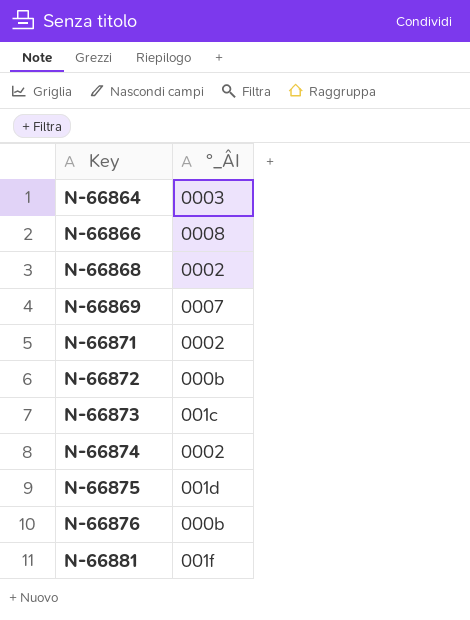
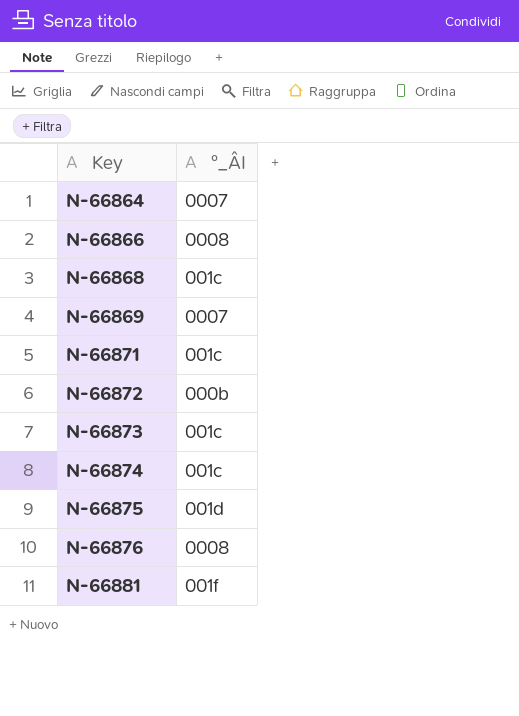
N-66864 | °_ÂI: 0003 -> 0007
N-66868 | °_ÂI: 0002 -> 001c
N-66871 | °_ÂI: 0002 -> 001c
N-66874 | °_ÂI: 0002 -> 001c
N-66876 | °_ÂI: 000b -> 0008

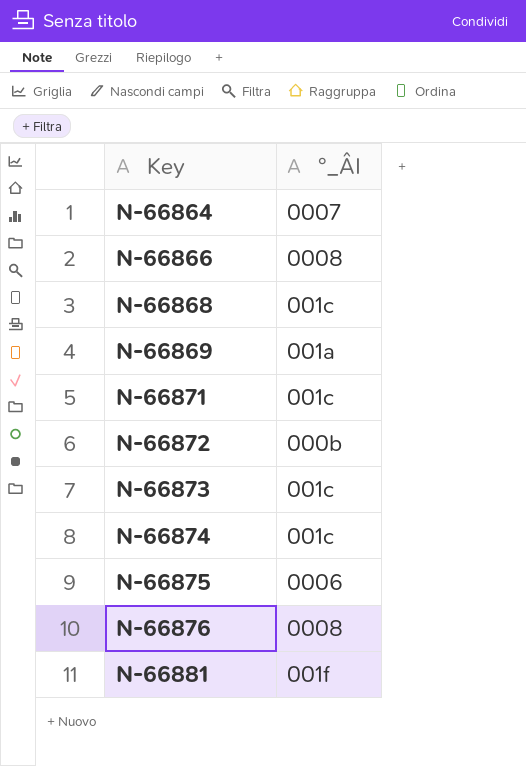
N-66869 | °_ÂI: 0007 -> 001a
N-66875 | °_ÂI: 001d -> 0006

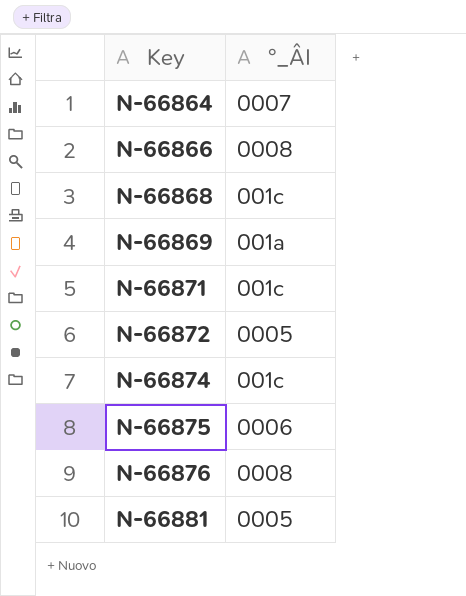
row N-66873: 001c -> none
N-66872 | °_ÂI: 000b -> 0005
N-66881 | °_ÂI: 001f -> 0005

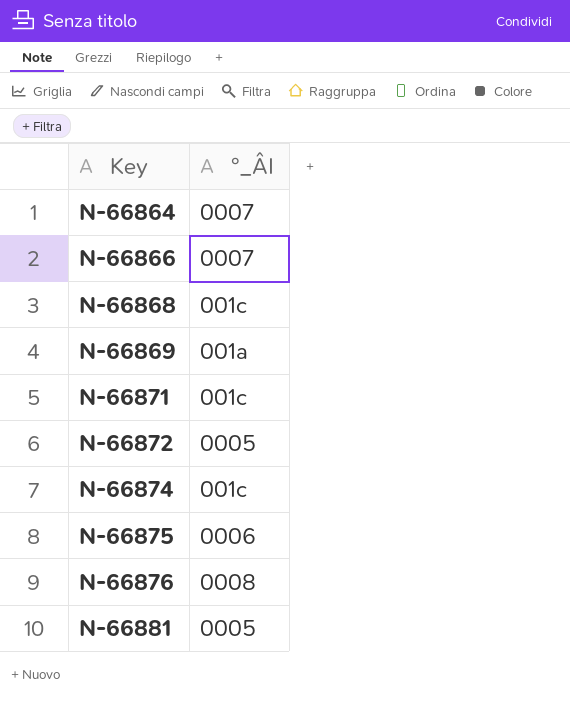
N-66866 | °_ÂI: 0008 -> 0007

